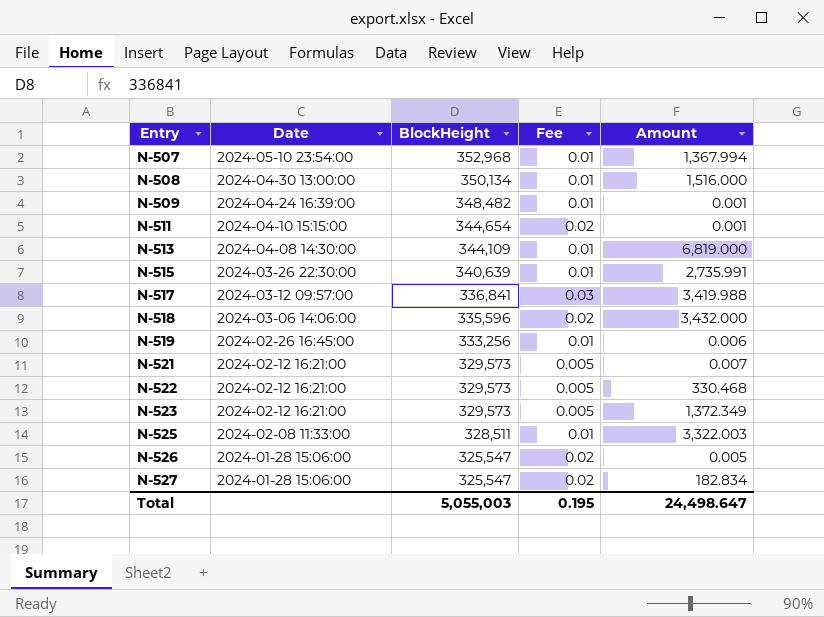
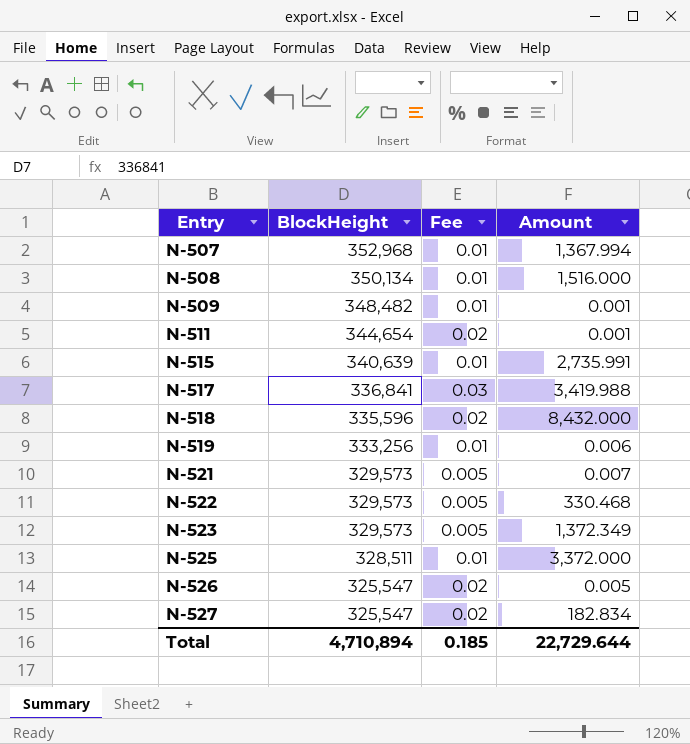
column Date | position: 2 -> none
row N-513: 2024-04-08 14:30:00 | 344,109 | 0.01 | 6,819.000 -> none
N-518 | Amount: 3,432.000 -> 8,432.000
N-525 | Amount: 3,322.003 -> 3,372.000
Total | BlockHeight: 5,055,003 -> 4,710,894
Total | Fee: 0.195 -> 0.185
Total | Amount: 24,498.647 -> 22,729.644

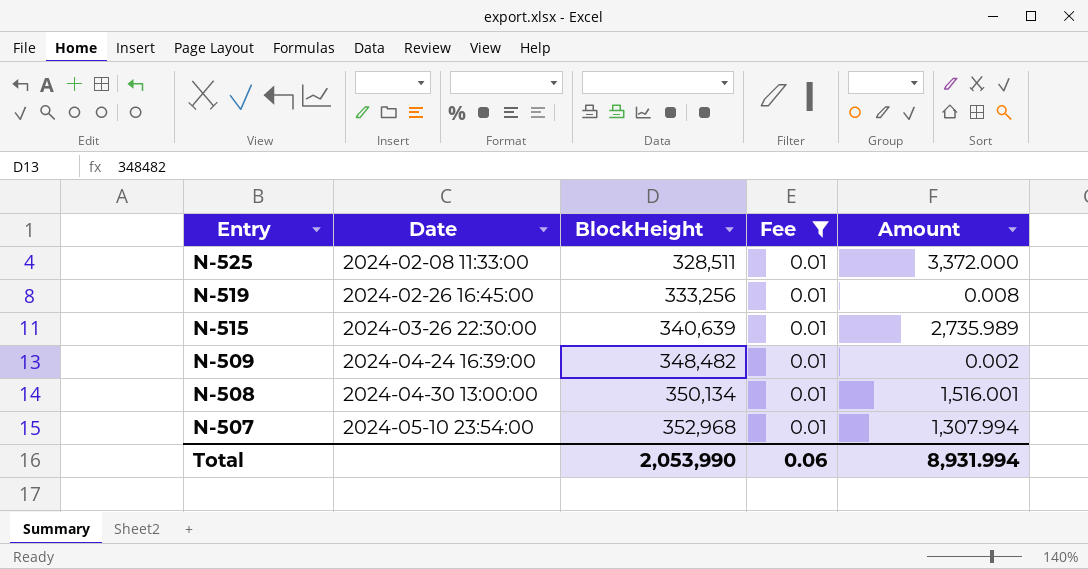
filter: none -> Fee = 0.01
row order: Entry ascending -> Entry descending
column Date | position: none -> 2
N-519 | Amount: 0.006 -> 0.008
N-515 | Amount: 2,735.991 -> 2,735.989
N-509 | Amount: 0.001 -> 0.002
N-508 | Amount: 1,516.000 -> 1,516.001
N-507 | Amount: 1,367.994 -> 1,307.994
Total | BlockHeight: 4,710,894 -> 2,053,990
Total | Fee: 0.185 -> 0.06
Total | Amount: 22,729.644 -> 8,931.994

